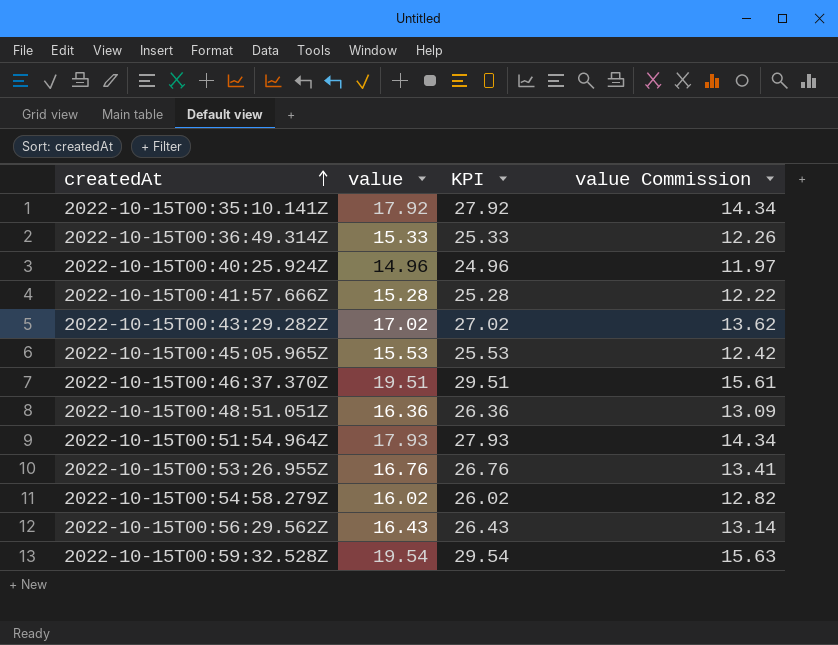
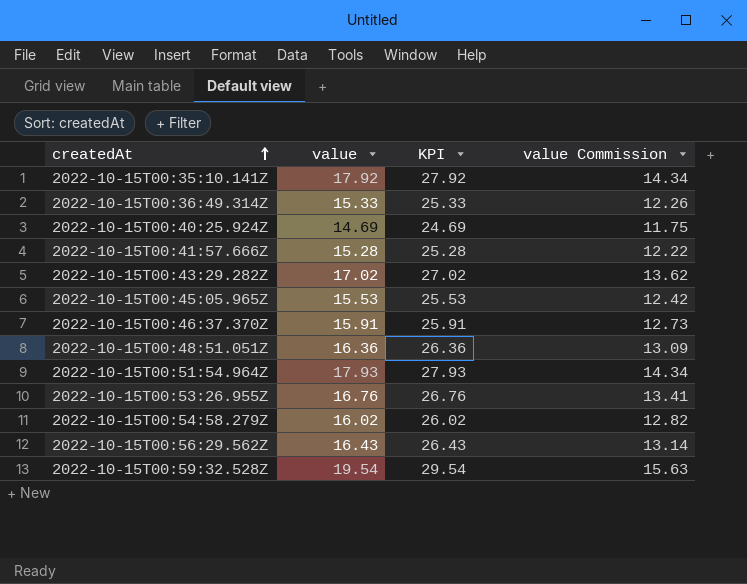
2022-10-15T00:40:25.924Z | value: 14.96 -> 14.69
2022-10-15T00:40:25.924Z | KPI: 24.96 -> 24.69
2022-10-15T00:40:25.924Z | value Commission: 11.97 -> 11.75
2022-10-15T00:46:37.370Z | value: 19.51 -> 15.91
2022-10-15T00:46:37.370Z | KPI: 29.51 -> 25.91
2022-10-15T00:46:37.370Z | value Commission: 15.61 -> 12.73

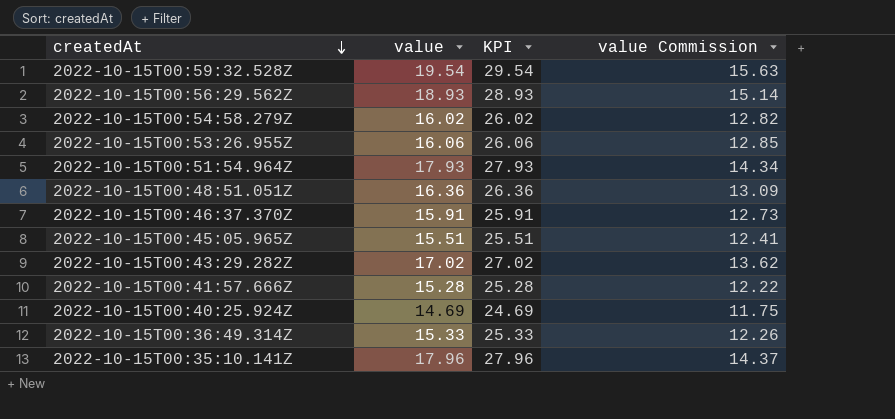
row order: createdAt ascending -> createdAt descending
2022-10-15T00:56:29.562Z | value: 16.43 -> 18.93
2022-10-15T00:56:29.562Z | KPI: 26.43 -> 28.93
2022-10-15T00:56:29.562Z | value Commission: 13.14 -> 15.14
2022-10-15T00:53:26.955Z | value: 16.76 -> 16.06
2022-10-15T00:53:26.955Z | KPI: 26.76 -> 26.06
2022-10-15T00:53:26.955Z | value Commission: 13.41 -> 12.85
2022-10-15T00:45:05.965Z | value: 15.53 -> 15.51
2022-10-15T00:45:05.965Z | KPI: 25.53 -> 25.51
2022-10-15T00:45:05.965Z | value Commission: 12.42 -> 12.41
2022-10-15T00:35:10.141Z | value: 17.92 -> 17.96
2022-10-15T00:35:10.141Z | KPI: 27.92 -> 27.96
2022-10-15T00:35:10.141Z | value Commission: 14.34 -> 14.37

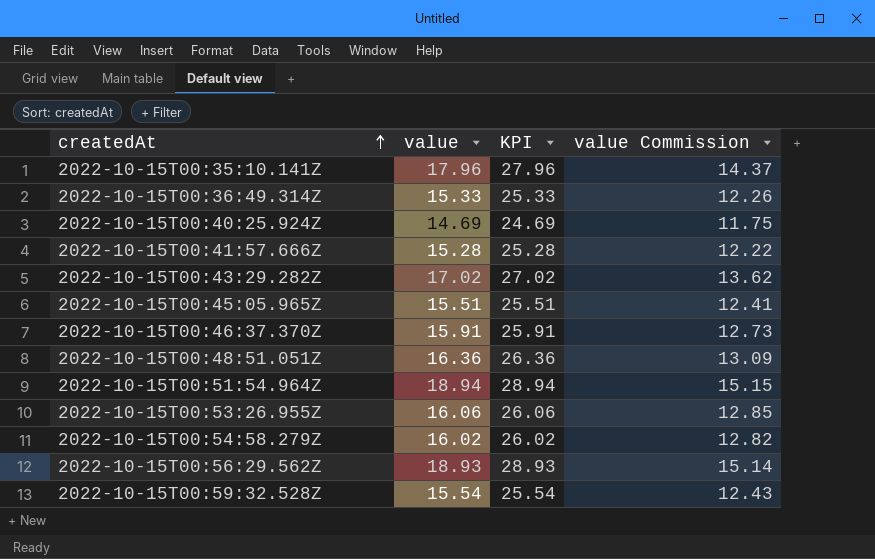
row order: createdAt descending -> createdAt ascending
2022-10-15T00:51:54.964Z | value: 17.93 -> 18.94
2022-10-15T00:51:54.964Z | KPI: 27.93 -> 28.94
2022-10-15T00:51:54.964Z | value Commission: 14.34 -> 15.15
2022-10-15T00:59:32.528Z | value: 19.54 -> 15.54
2022-10-15T00:59:32.528Z | KPI: 29.54 -> 25.54
2022-10-15T00:59:32.528Z | value Commission: 15.63 -> 12.43

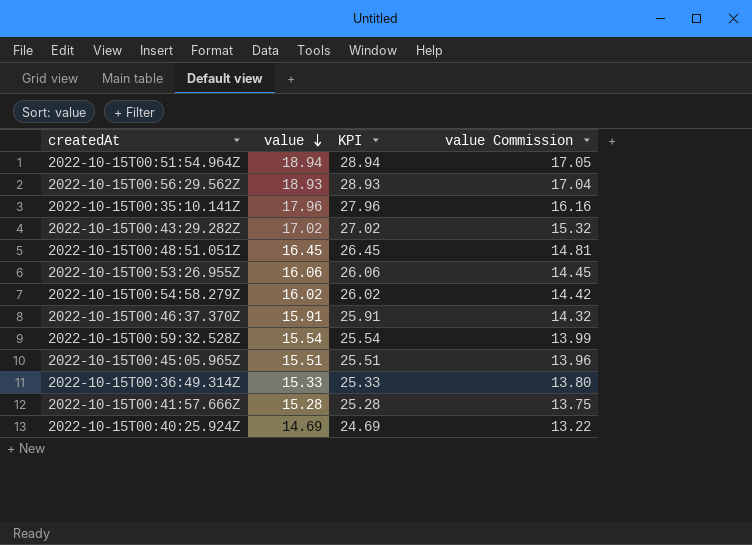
row order: createdAt ascending -> value descending
column value Commission | formula: [value] * 0.8 -> [value] * 0.9
2022-10-15T00:48:51.051Z | value: 16.36 -> 16.45
2022-10-15T00:48:51.051Z | KPI: 26.36 -> 26.45

